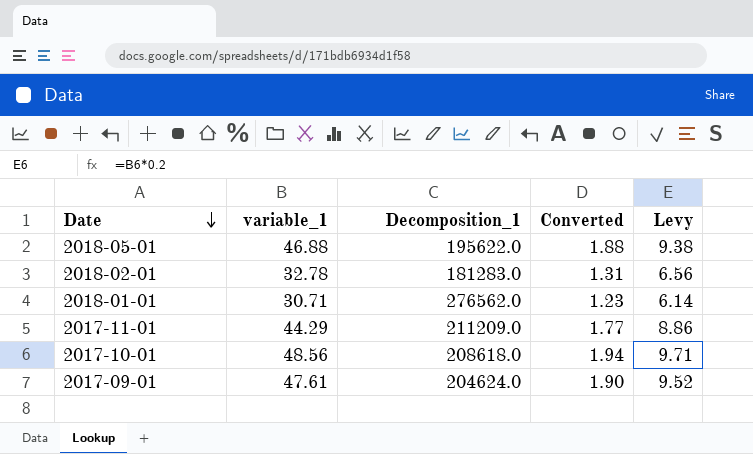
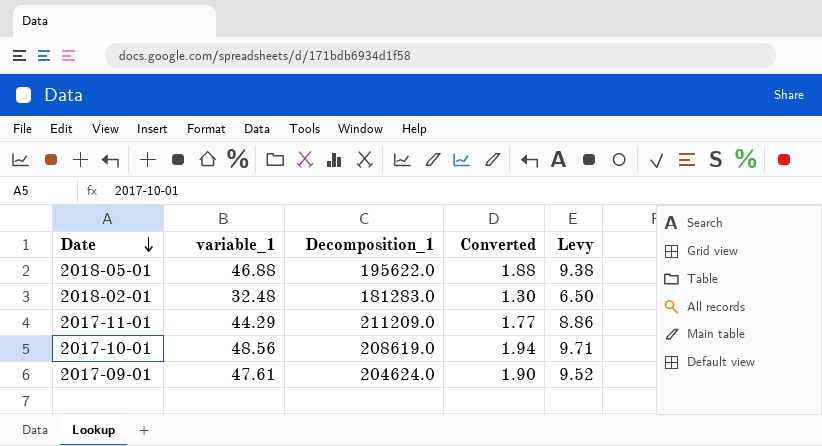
row 2018-01-01: 30.71 | 276562.0 | 1.23 | 6.14 -> none
2018-02-01 | variable_1: 32.78 -> 32.48
2018-02-01 | Converted: 1.31 -> 1.30
2018-02-01 | Levy: 6.56 -> 6.50
2017-10-01 | Decomposition_1: 208618.0 -> 208619.0

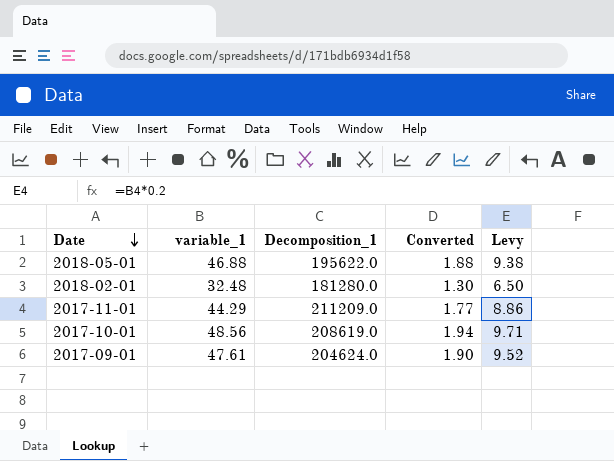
2018-02-01 | Decomposition_1: 181283.0 -> 181280.0

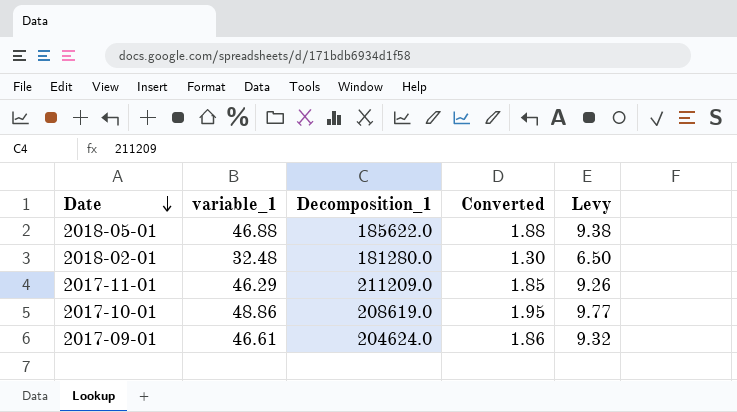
2018-05-01 | Decomposition_1: 195622.0 -> 185622.0
2017-11-01 | variable_1: 44.29 -> 46.29
2017-11-01 | Converted: 1.77 -> 1.85
2017-11-01 | Levy: 8.86 -> 9.26
2017-10-01 | variable_1: 48.56 -> 48.86
2017-10-01 | Converted: 1.94 -> 1.95
2017-10-01 | Levy: 9.71 -> 9.77
2017-09-01 | variable_1: 47.61 -> 46.61
2017-09-01 | Converted: 1.90 -> 1.86
2017-09-01 | Levy: 9.52 -> 9.32

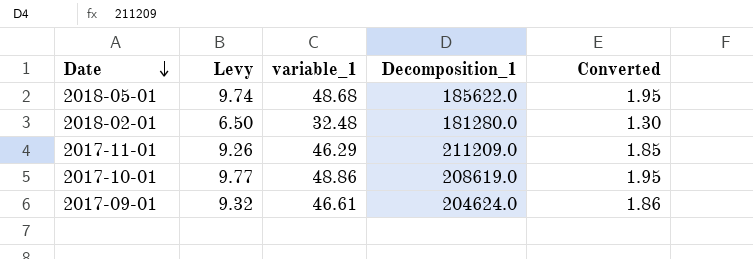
column Levy | position: 5 -> 2
2018-05-01 | Levy: 9.38 -> 9.74
2018-05-01 | variable_1: 46.88 -> 48.68
2018-05-01 | Converted: 1.88 -> 1.95

